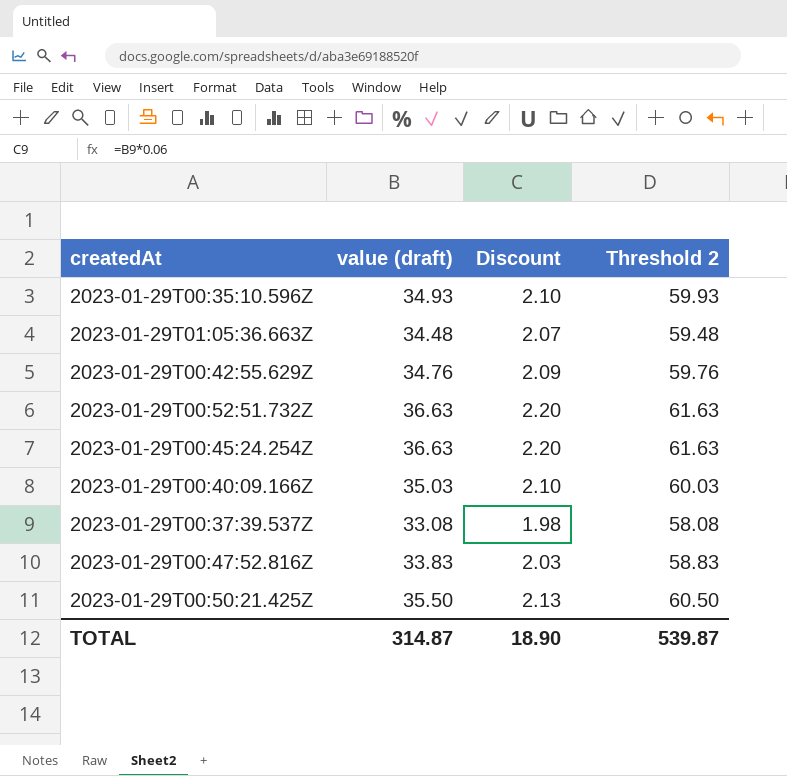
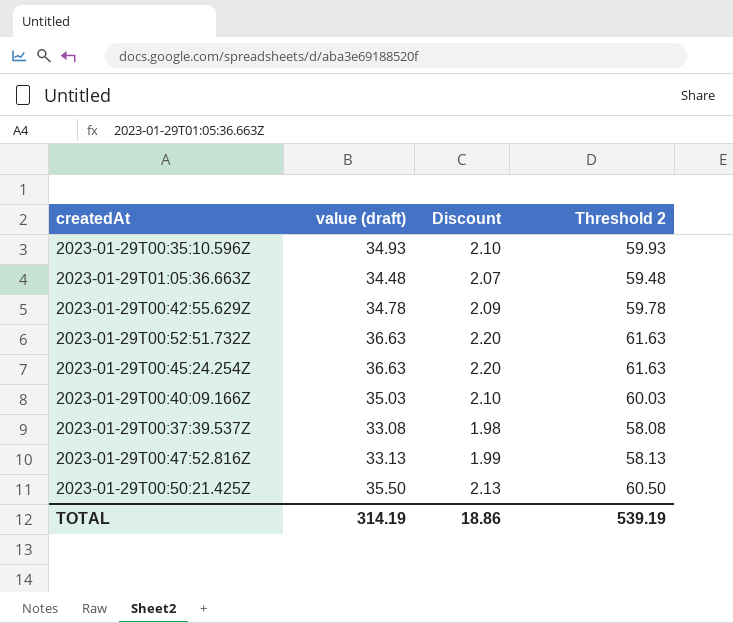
2023-01-29T00:42:55.629Z | value (draft): 34.76 -> 34.78
2023-01-29T00:42:55.629Z | Threshold 2: 59.76 -> 59.78
2023-01-29T00:47:52.816Z | value (draft): 33.83 -> 33.13
2023-01-29T00:47:52.816Z | Discount: 2.03 -> 1.99
2023-01-29T00:47:52.816Z | Threshold 2: 58.83 -> 58.13
TOTAL | value (draft): 314.87 -> 314.19
TOTAL | Discount: 18.90 -> 18.86
TOTAL | Threshold 2: 539.87 -> 539.19

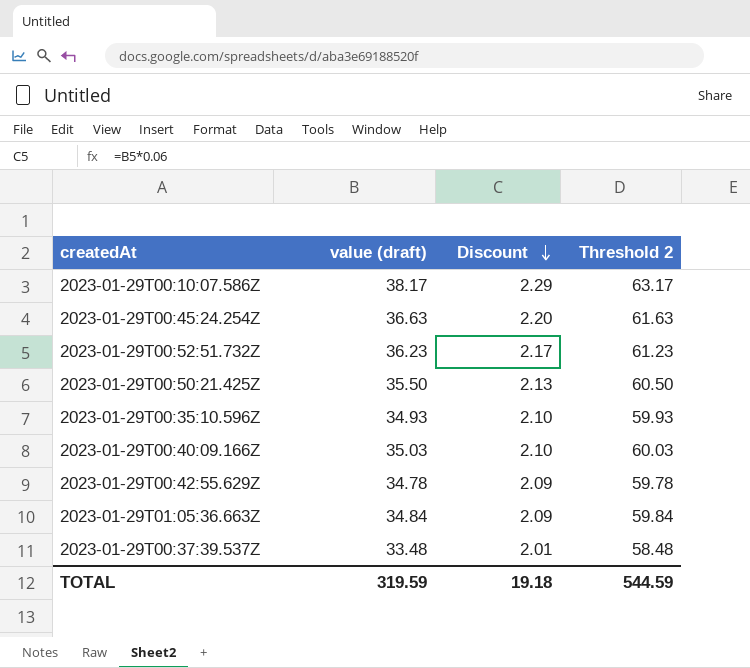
row order: none -> Discount descending
row 2023-01-29T00:47:52.816Z: 33.13 | 1.99 | 58.13 -> none
row 2023-01-29T00:10:07.586Z: none -> 38.17 | 2.29 | 63.17
2023-01-29T00:52:51.732Z | value (draft): 36.63 -> 36.23
2023-01-29T00:52:51.732Z | Discount: 2.20 -> 2.17
2023-01-29T00:52:51.732Z | Threshold 2: 61.63 -> 61.23
2023-01-29T01:05:36.663Z | value (draft): 34.48 -> 34.84
2023-01-29T01:05:36.663Z | Discount: 2.07 -> 2.09
2023-01-29T01:05:36.663Z | Threshold 2: 59.48 -> 59.84
2023-01-29T00:37:39.537Z | value (draft): 33.08 -> 33.48
2023-01-29T00:37:39.537Z | Discount: 1.98 -> 2.01
2023-01-29T00:37:39.537Z | Threshold 2: 58.08 -> 58.48
TOTAL | value (draft): 314.19 -> 319.59
TOTAL | Discount: 18.86 -> 19.18
TOTAL | Threshold 2: 539.19 -> 544.59

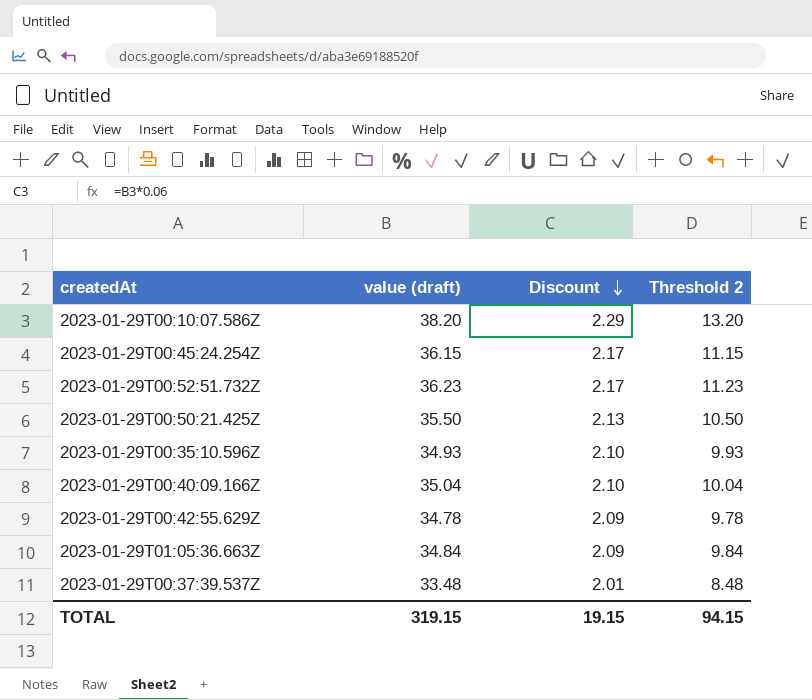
column Threshold 2 | formula: [value (draft)] + 25 -> [value (draft)] - 25
2023-01-29T00:10:07.586Z | value (draft): 38.17 -> 38.20
2023-01-29T00:45:24.254Z | value (draft): 36.63 -> 36.15
2023-01-29T00:45:24.254Z | Discount: 2.20 -> 2.17
2023-01-29T00:40:09.166Z | value (draft): 35.03 -> 35.04
TOTAL | value (draft): 319.59 -> 319.15
TOTAL | Discount: 19.18 -> 19.15
TOTAL | Threshold 2: 544.59 -> 94.15

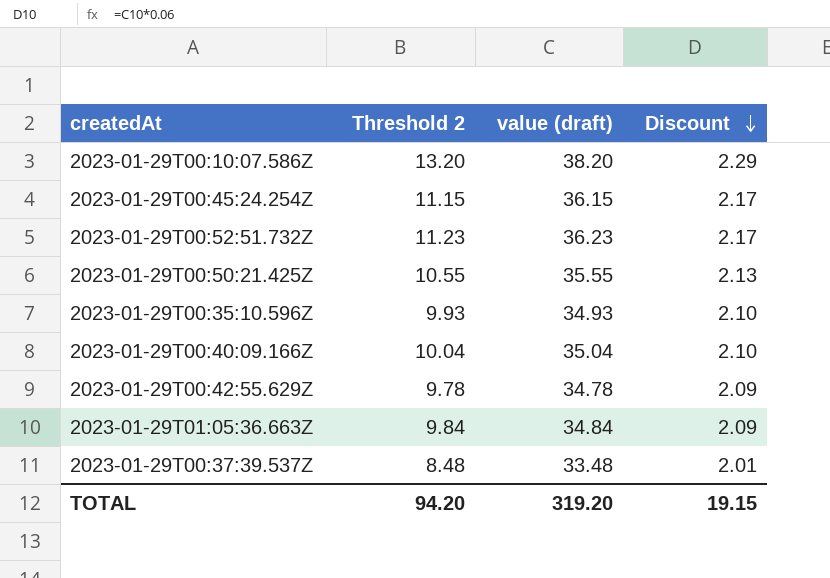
column Threshold 2 | position: 4 -> 2
2023-01-29T00:50:21.425Z | Threshold 2: 10.50 -> 10.55
2023-01-29T00:50:21.425Z | value (draft): 35.50 -> 35.55
TOTAL | Threshold 2: 94.15 -> 94.20
TOTAL | value (draft): 319.15 -> 319.20

